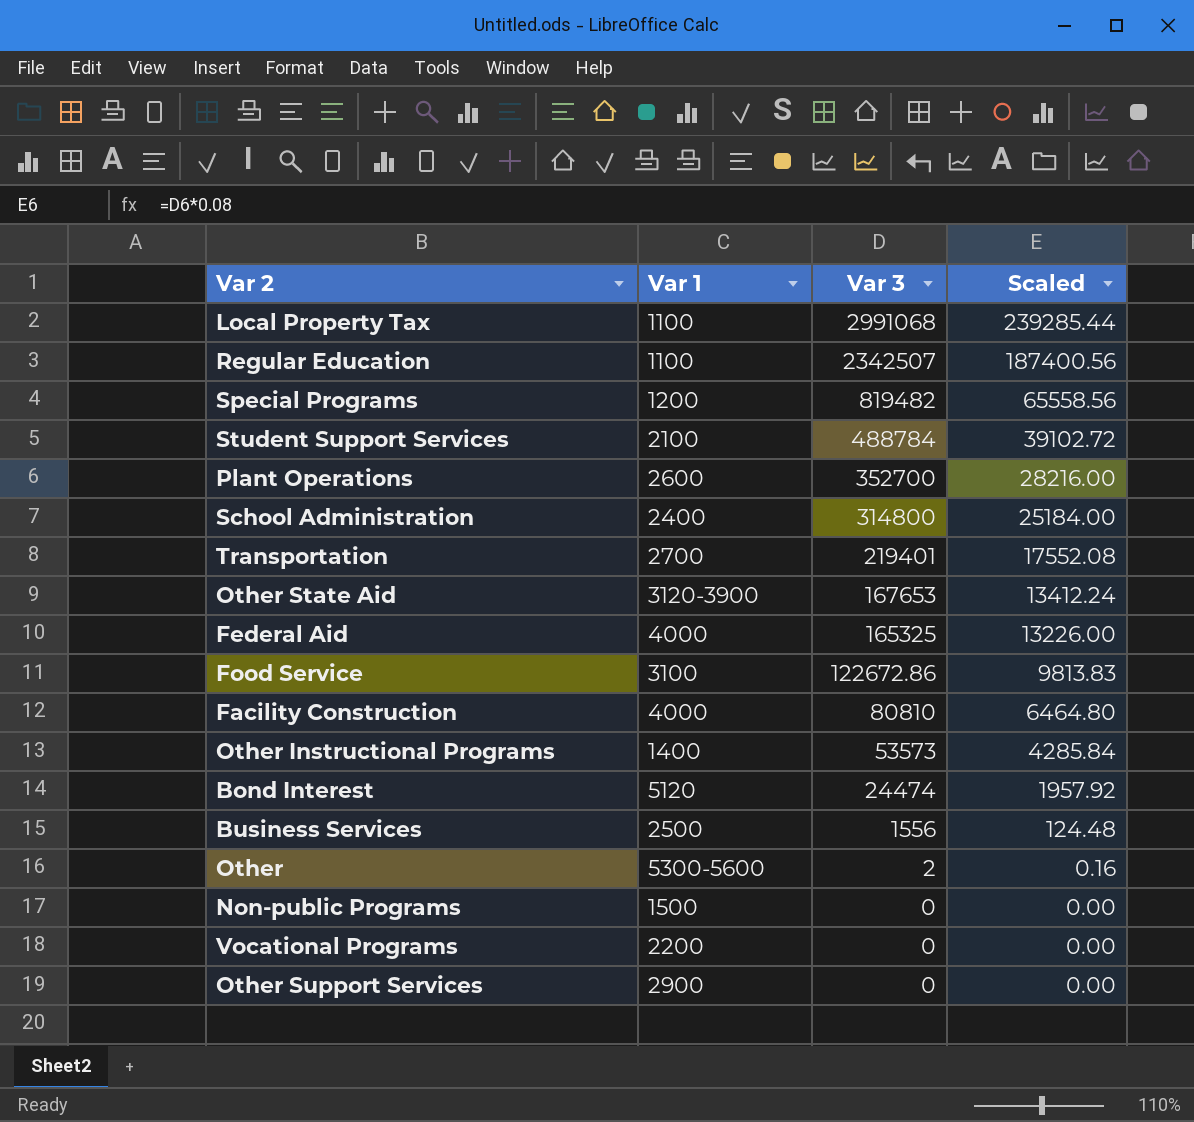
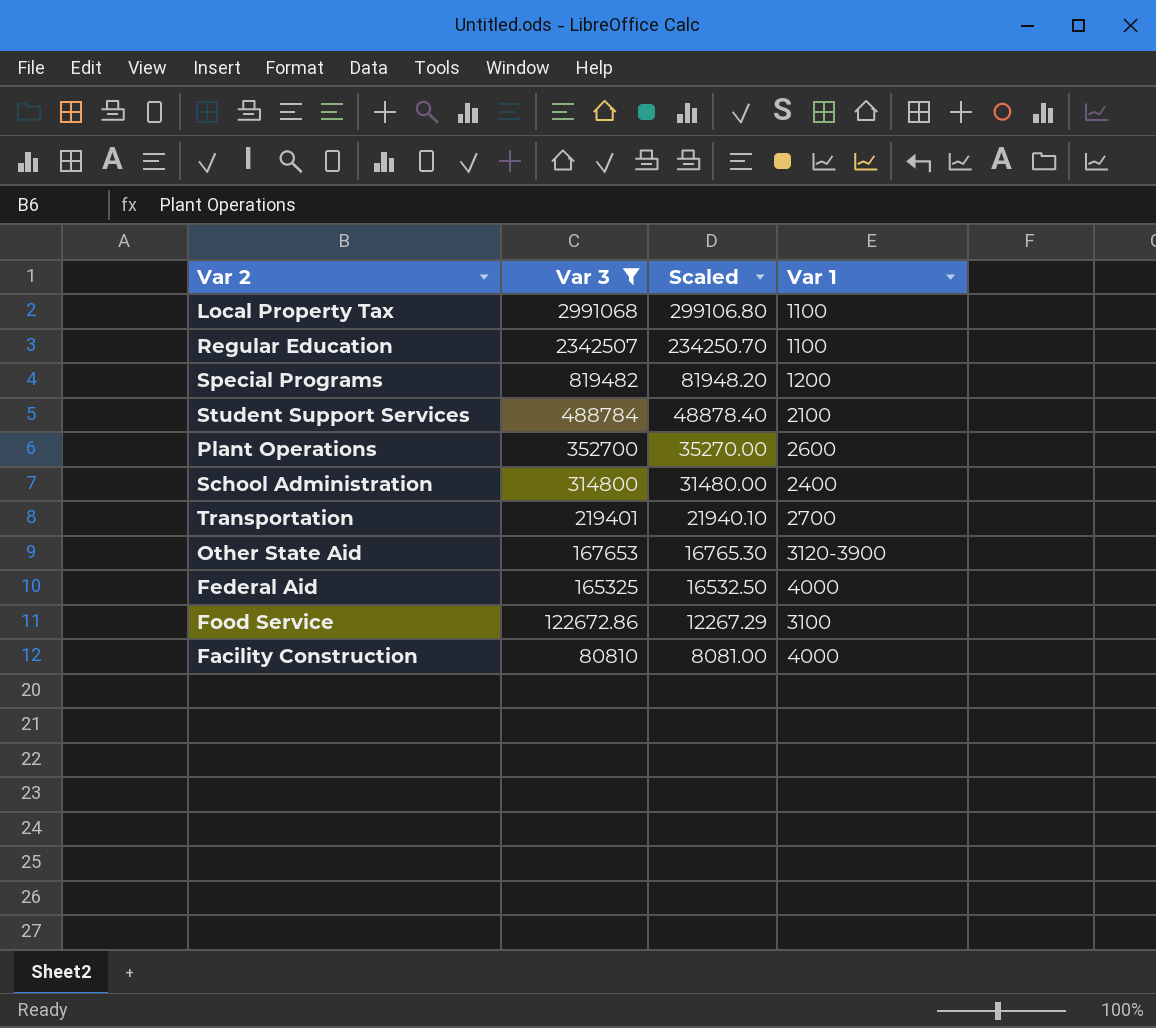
filter: none -> Var 3 >= 80810
column Scaled | formula: [Var 3] * 0.08 -> [Var 3] * 0.1
column Var 1 | position: 2 -> 4

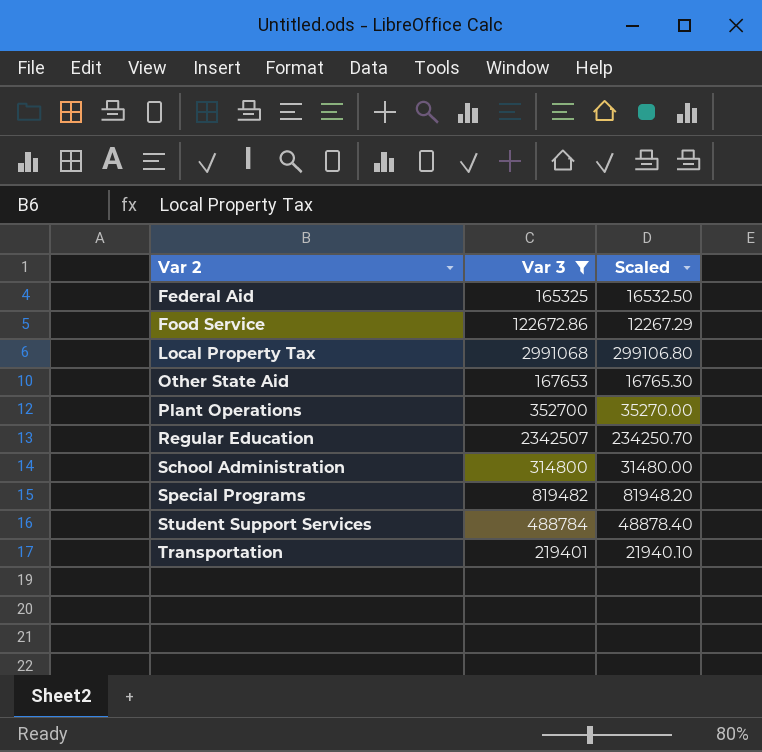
row order: Var 3 descending -> Var 2 ascending
column Var 1 | position: 4 -> none
row Facility Construction: 80810 | 8081.00 | 4000 -> none

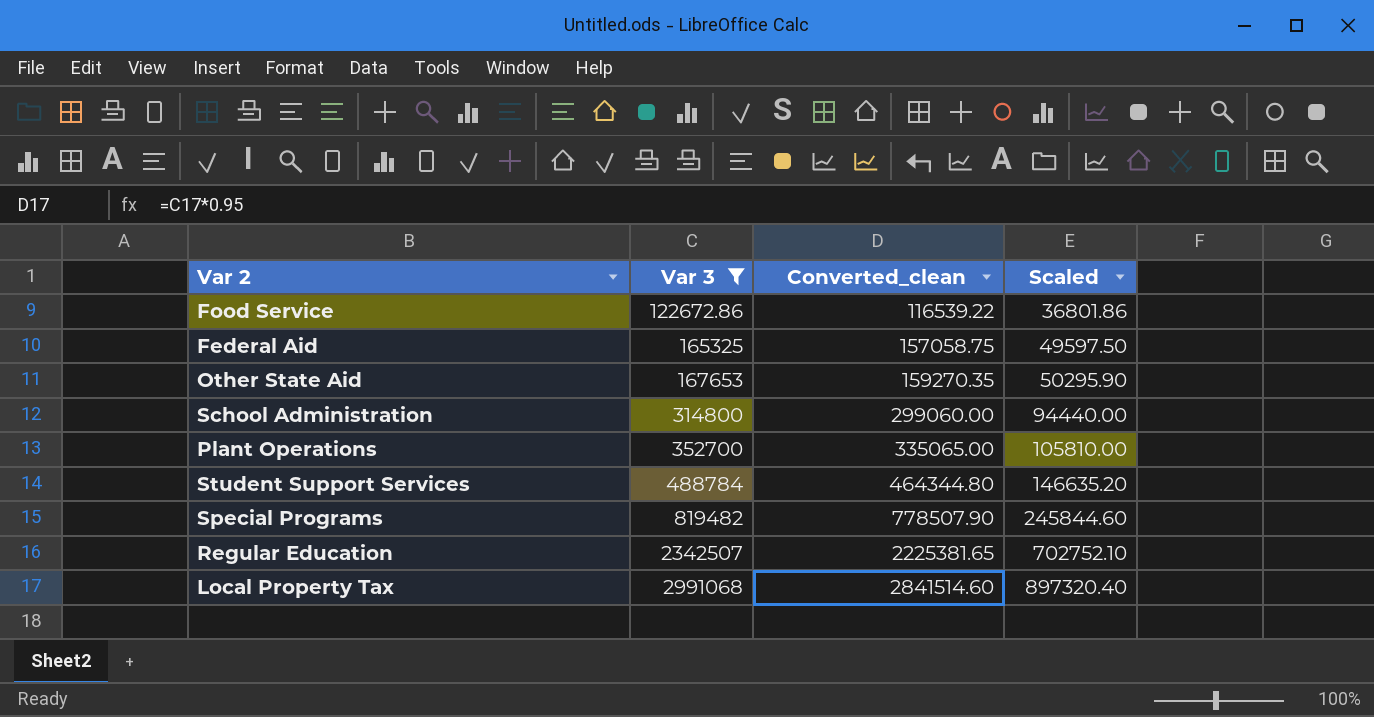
row order: Var 2 ascending -> Var 3 ascending
column Converted_clean | formula: none -> [Var 3] * 0.95
column Scaled | formula: [Var 3] * 0.1 -> [Var 3] * 0.3
row Transportation: 219401 | 21940.10 -> none

